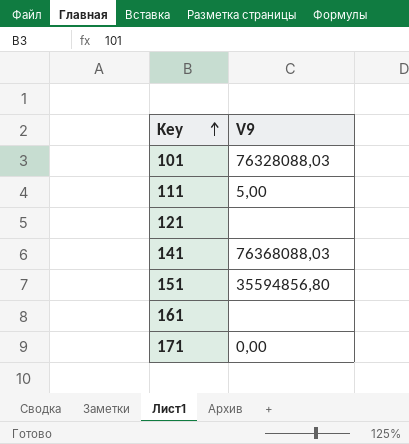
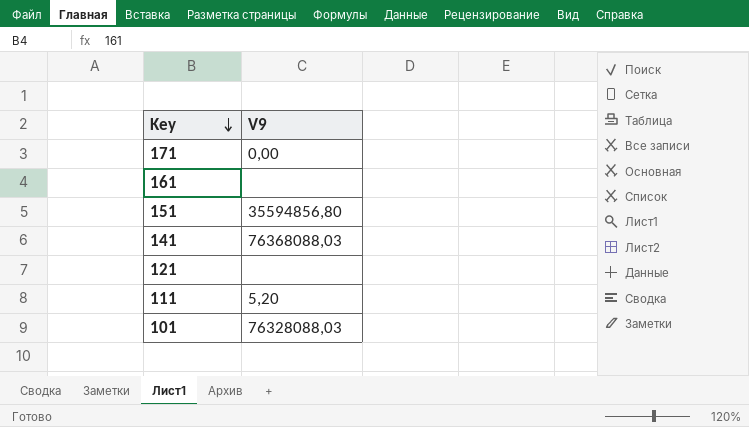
row order: Key ascending -> Key descending
111 | V9: 5,00 -> 5,20

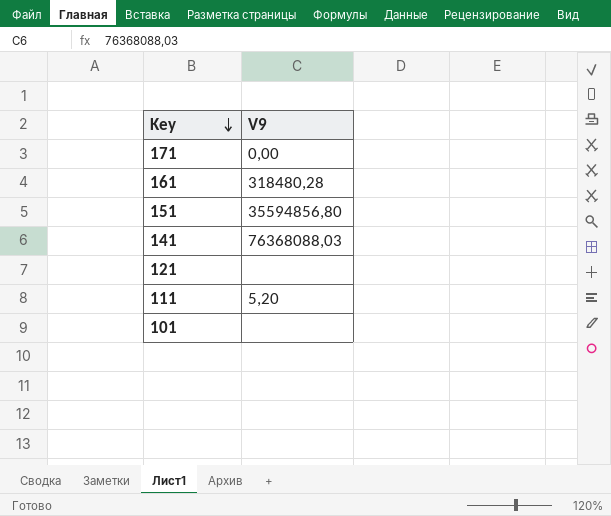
161 | V9: none -> 318480,28
101 | V9: 76328088,03 -> none

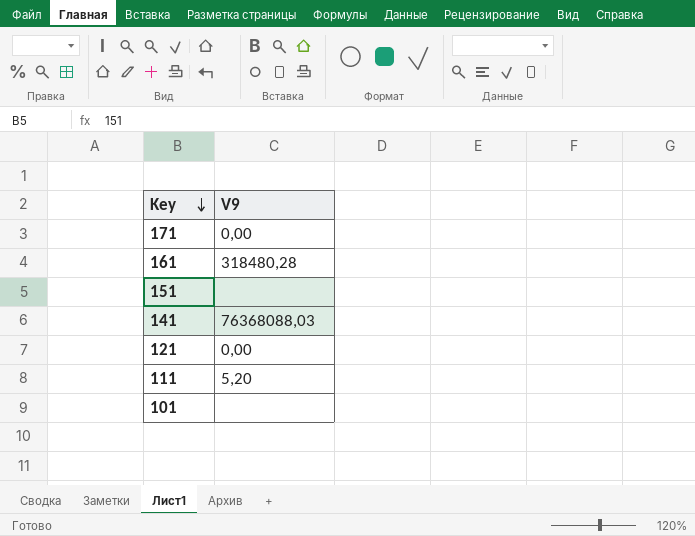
151 | V9: 35594856,80 -> none
121 | V9: none -> 0,00

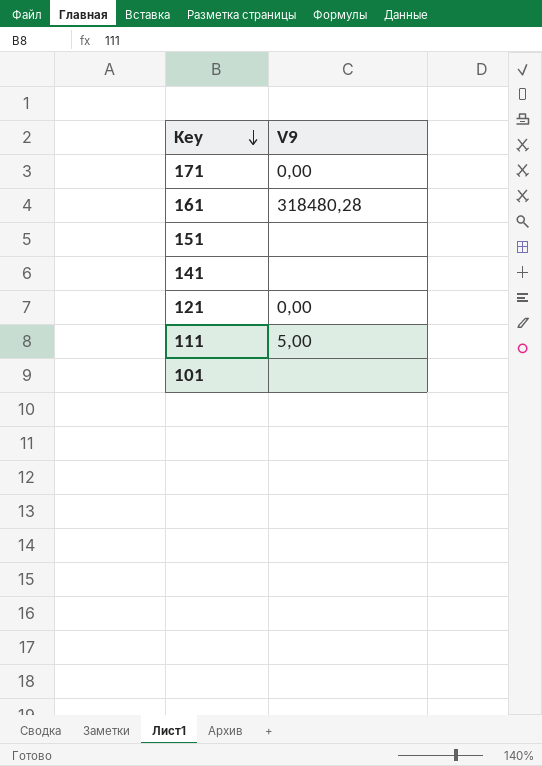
141 | V9: 76368088,03 -> none
111 | V9: 5,20 -> 5,00

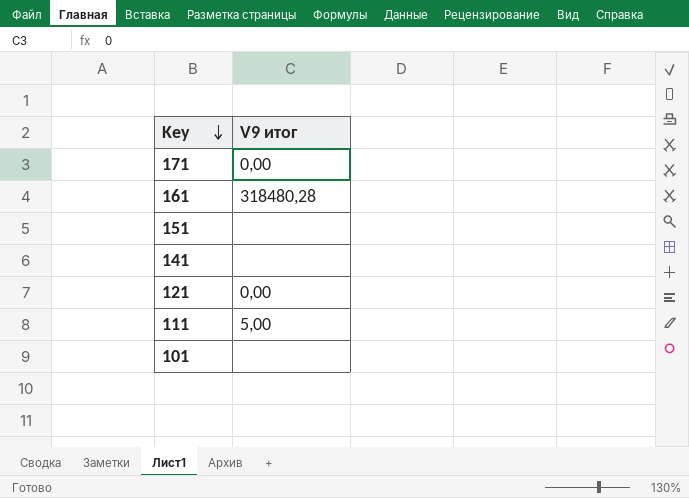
column name: V9 -> V9 итог

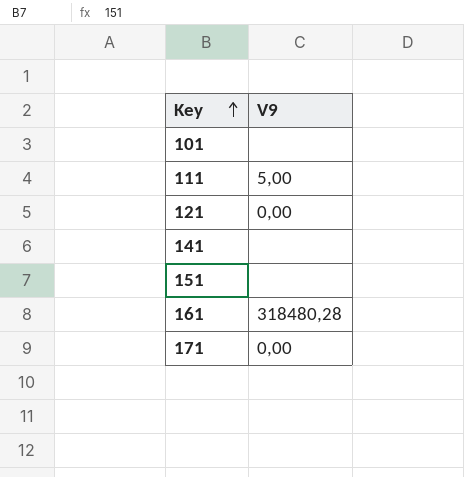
row order: Key descending -> Key ascending
column name: V9 итог -> V9

